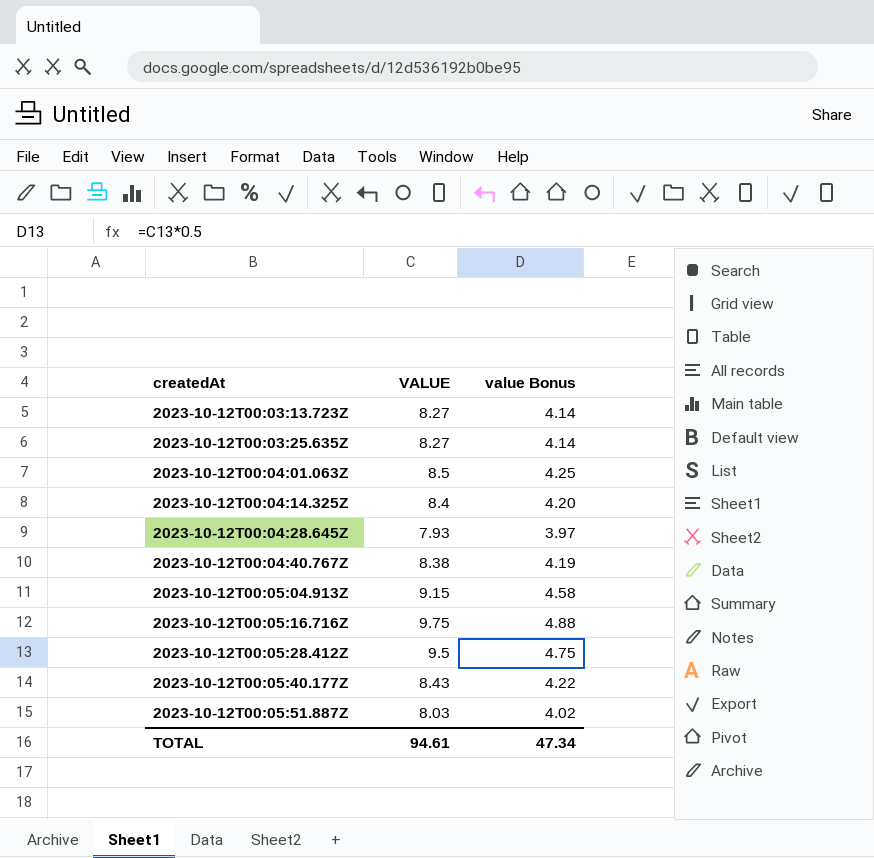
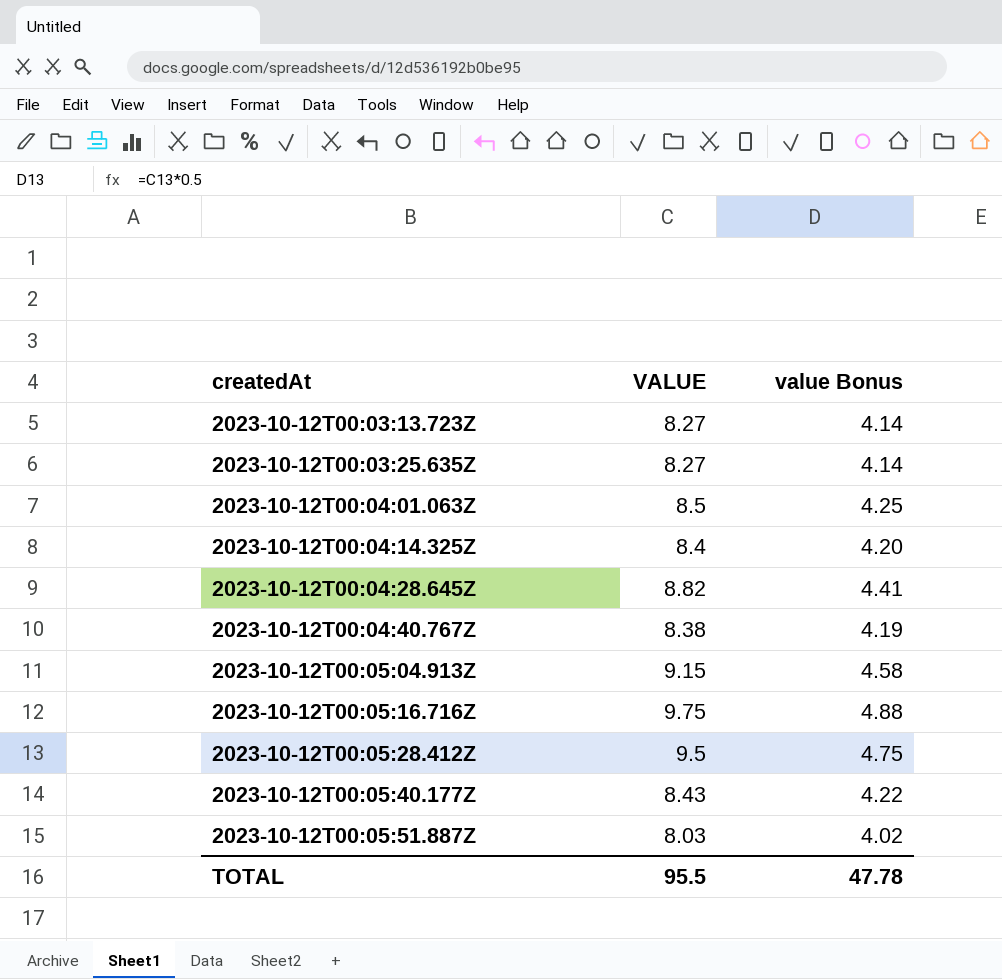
2023-10-12T00:04:28.645Z | VALUE: 7.93 -> 8.82
2023-10-12T00:04:28.645Z | value Bonus: 3.97 -> 4.41
TOTAL | VALUE: 94.61 -> 95.5
TOTAL | value Bonus: 47.34 -> 47.78

